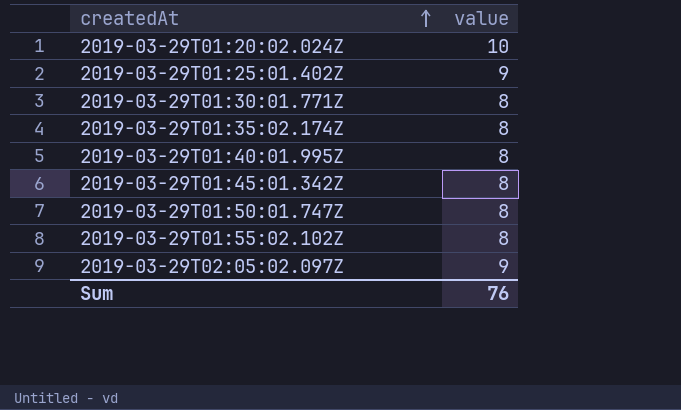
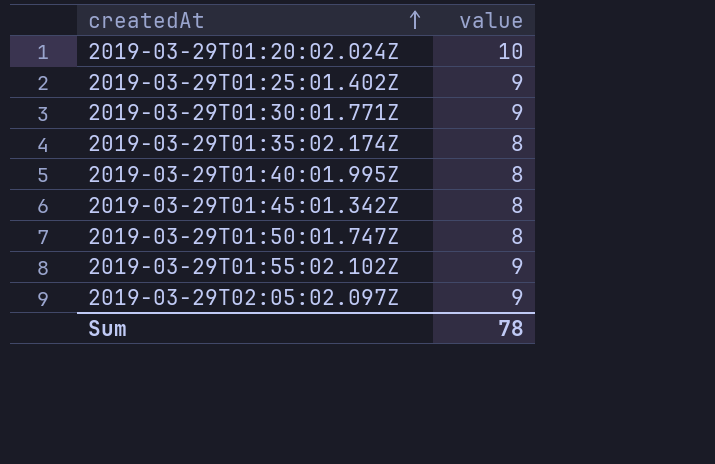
2019-03-29T01:30:01.771Z | value: 8 -> 9
2019-03-29T01:55:02.102Z | value: 8 -> 9
Sum | value: 76 -> 78

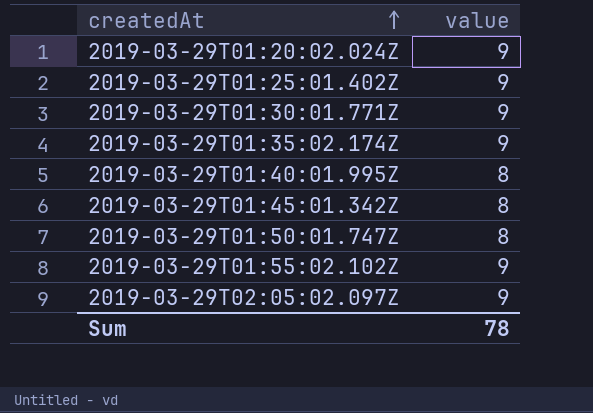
2019-03-29T01:20:02.024Z | value: 10 -> 9
2019-03-29T01:35:02.174Z | value: 8 -> 9

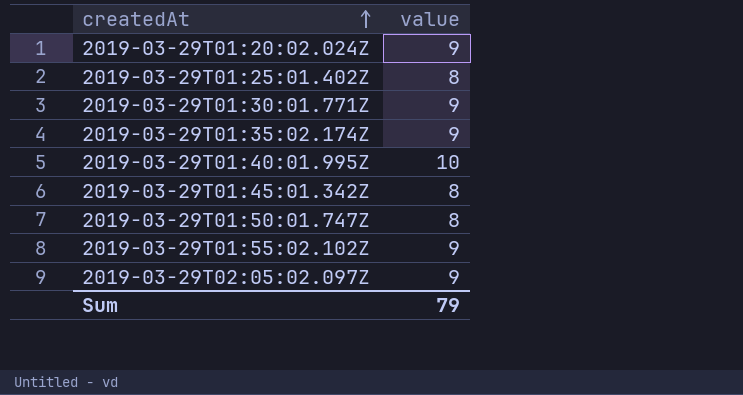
2019-03-29T01:25:01.402Z | value: 9 -> 8
2019-03-29T01:40:01.995Z | value: 8 -> 10
Sum | value: 78 -> 79

